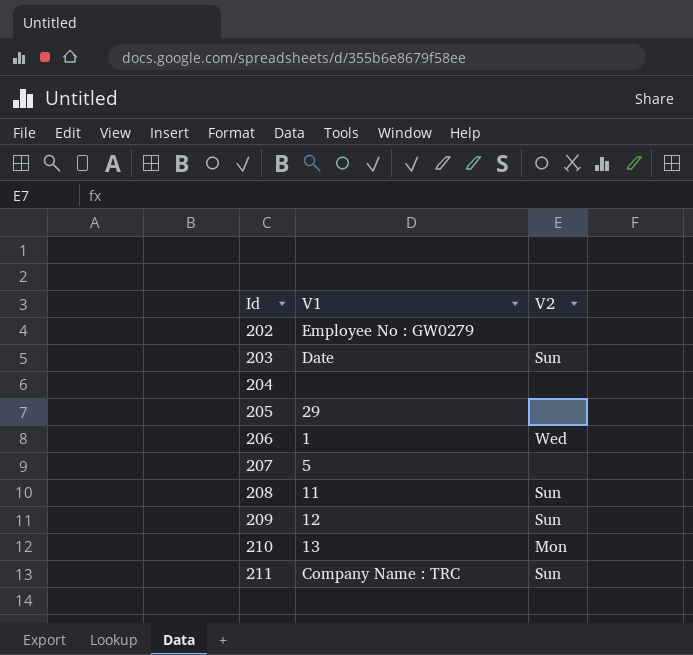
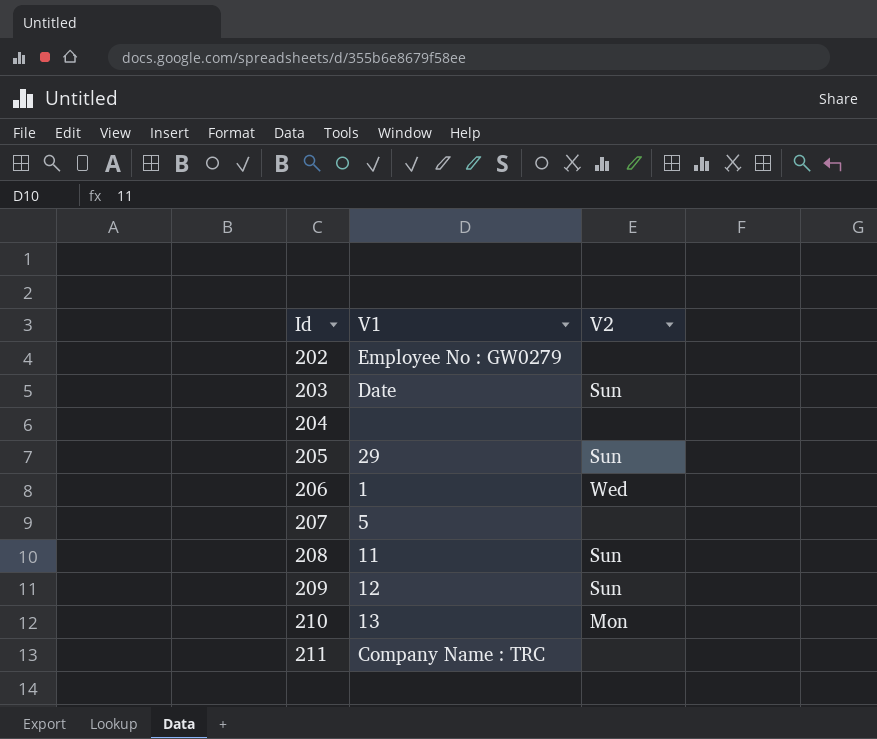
205 | V2: none -> Sun
211 | V2: Sun -> none

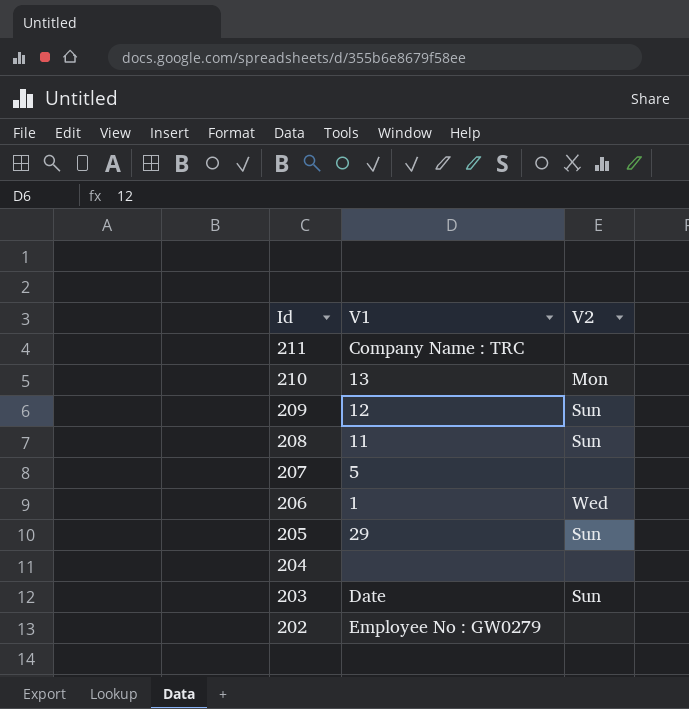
row order: Id ascending -> Id descending

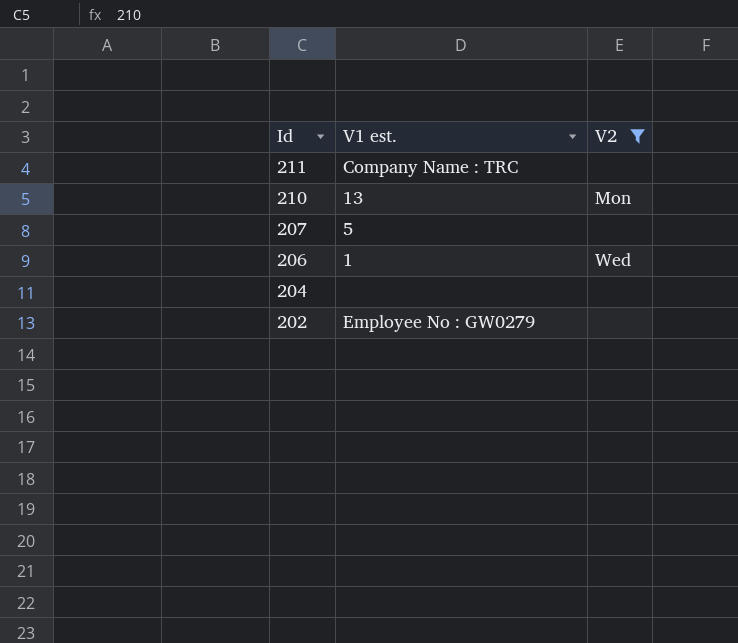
filter: none -> V2 != Sun
column name: V1 -> V1 est.

